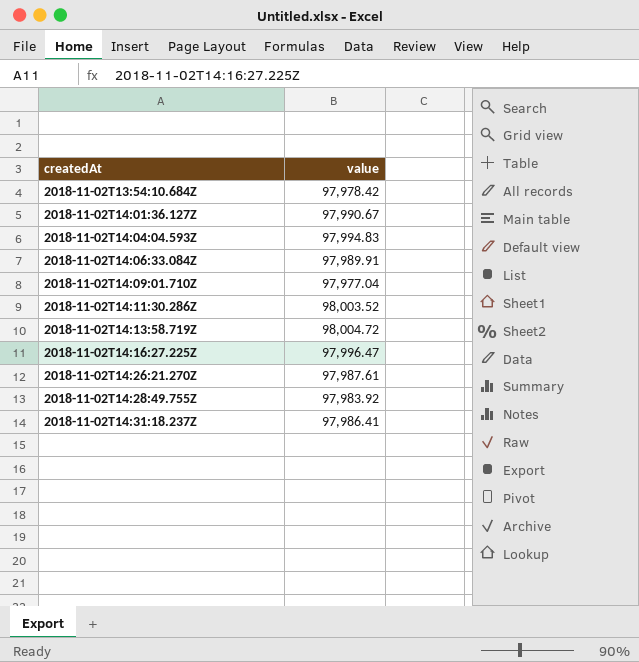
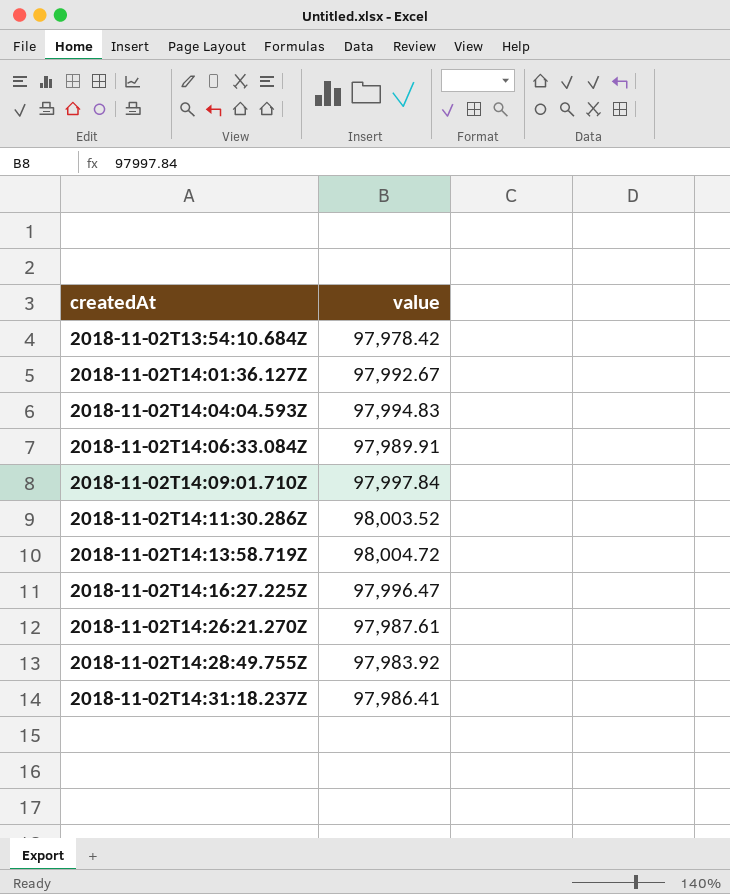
2018-11-02T14:01:36.127Z | value: 97,990.67 -> 97,992.67
2018-11-02T14:09:01.710Z | value: 97,977.04 -> 97,997.84

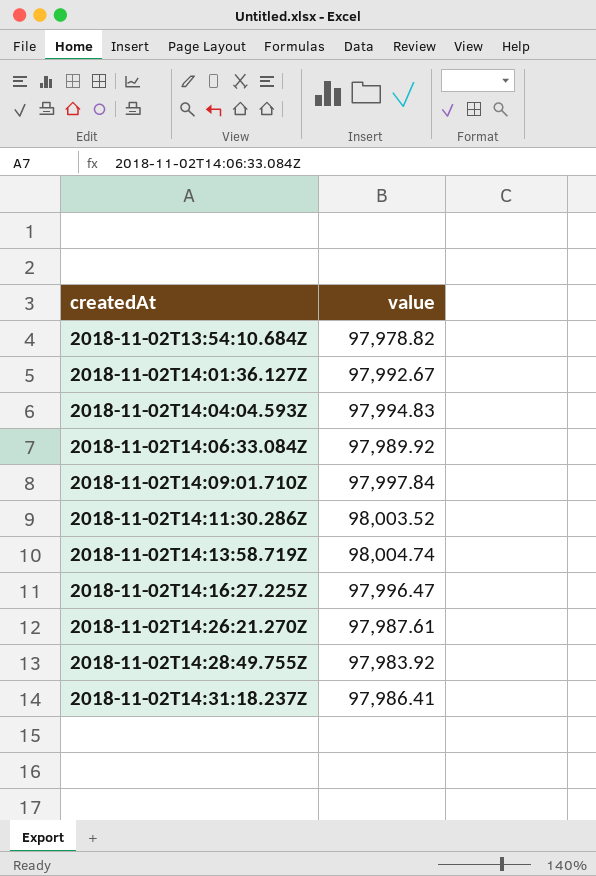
2018-11-02T13:54:10.684Z | value: 97,978.42 -> 97,978.82
2018-11-02T14:06:33.084Z | value: 97,989.91 -> 97,989.92
2018-11-02T14:13:58.719Z | value: 98,004.72 -> 98,004.74

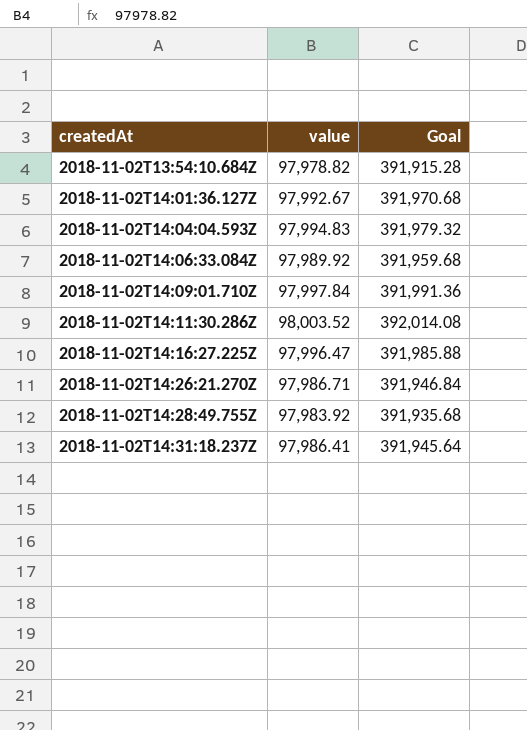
column Goal | formula: none -> [value] * 4
row 2018-11-02T14:13:58.719Z: 98,004.74 -> none
2018-11-02T14:26:21.270Z | value: 97,987.61 -> 97,986.71

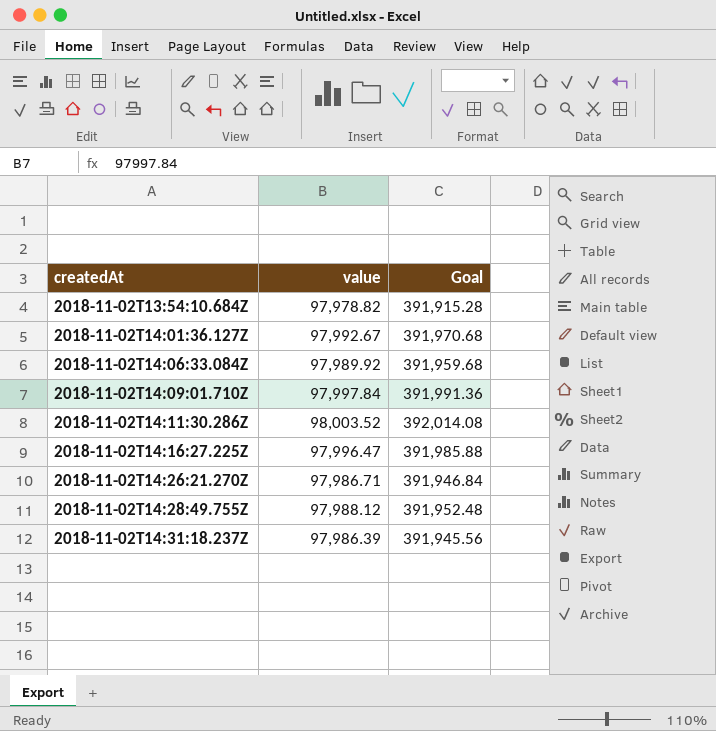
row 2018-11-02T14:04:04.593Z: 97,994.83 | 391,979.32 -> none
2018-11-02T14:28:49.755Z | value: 97,983.92 -> 97,988.12
2018-11-02T14:28:49.755Z | Goal: 391,935.68 -> 391,952.48
2018-11-02T14:31:18.237Z | value: 97,986.41 -> 97,986.39
2018-11-02T14:31:18.237Z | Goal: 391,945.64 -> 391,945.56

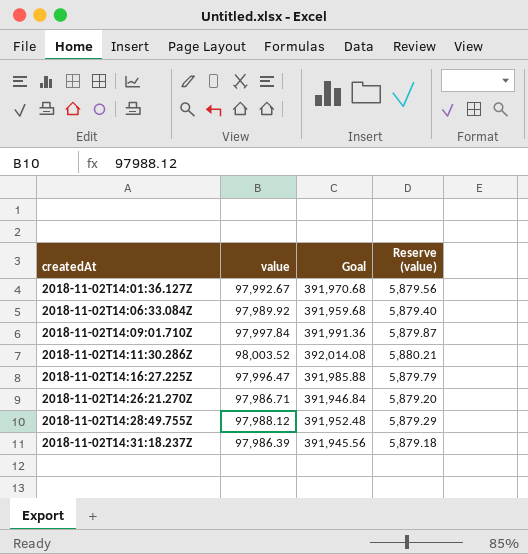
column Reserve (value) | formula: none -> [value] * 0.06
row 2018-11-02T13:54:10.684Z: 97,978.82 | 391,915.28 -> none

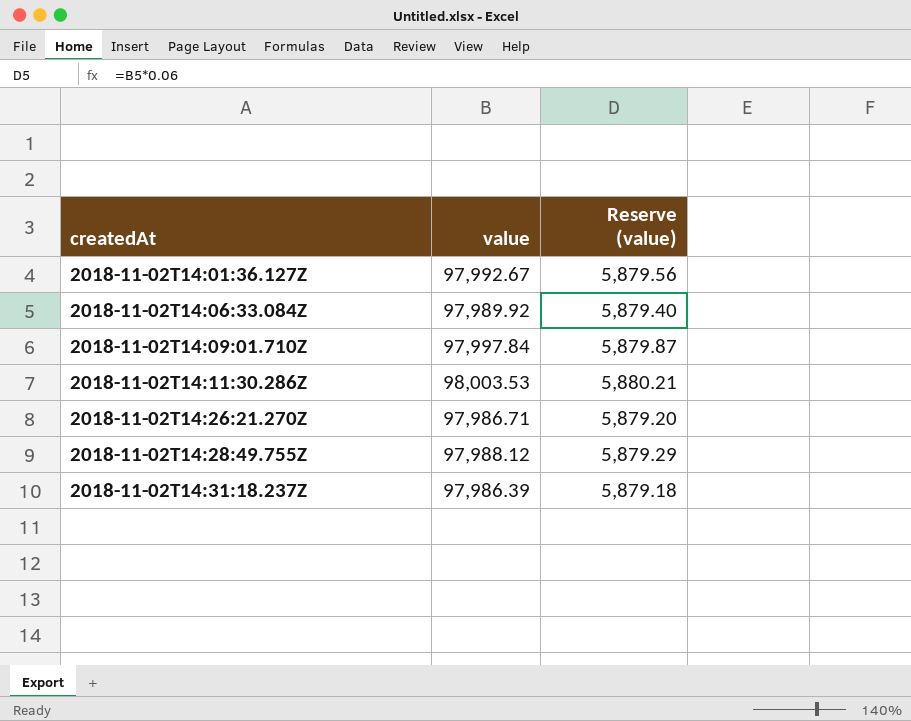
column Goal | formula: [value] * 4 -> none
row 2018-11-02T14:16:27.225Z: 97,996.47 | 391,985.88 | 5,879.79 -> none
2018-11-02T14:11:30.286Z | value: 98,003.52 -> 98,003.53

